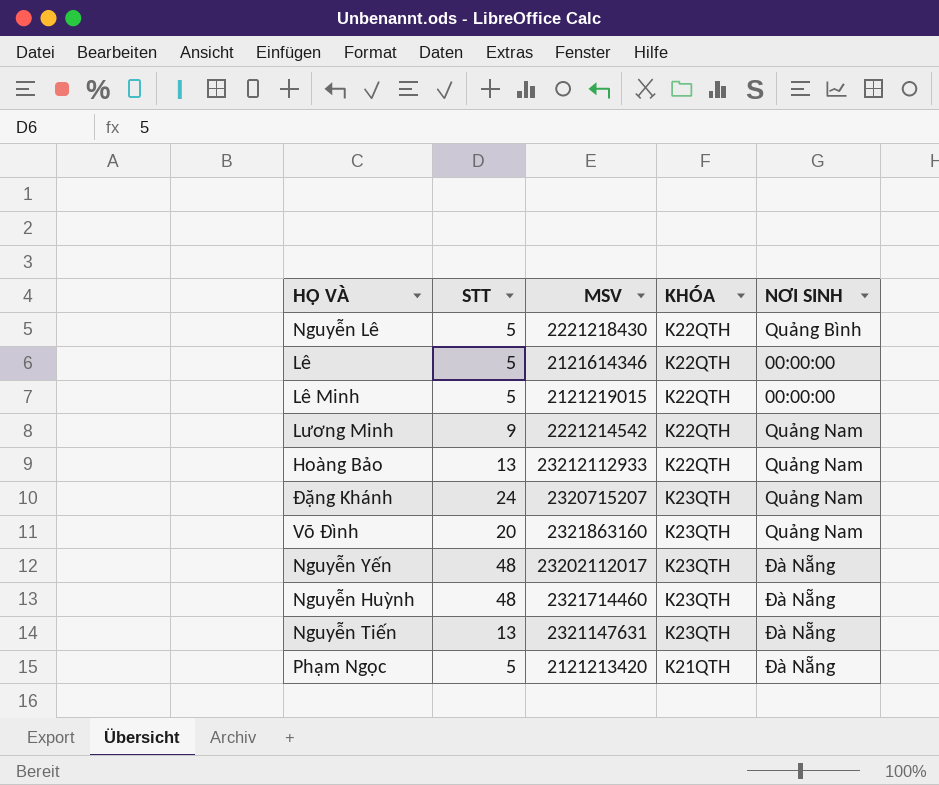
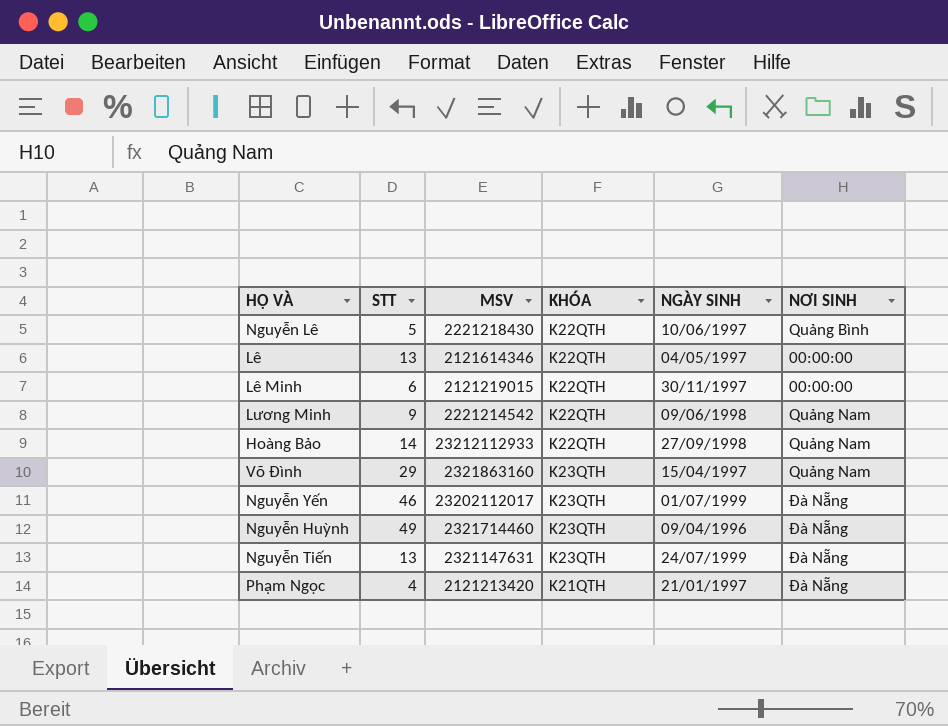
column NGÀY SINH | position: none -> 5
row Đặng Khánh: 24 | 2320715207 | K23QTH | Quảng Nam -> none
Lê | STT: 5 -> 13
Lê Minh | STT: 5 -> 6
Hoàng Bảo | STT: 13 -> 14
Võ Đình | STT: 20 -> 29
Nguyễn Yến | STT: 48 -> 46
Nguyễn Huỳnh | STT: 48 -> 49
Phạm Ngọc | STT: 5 -> 4

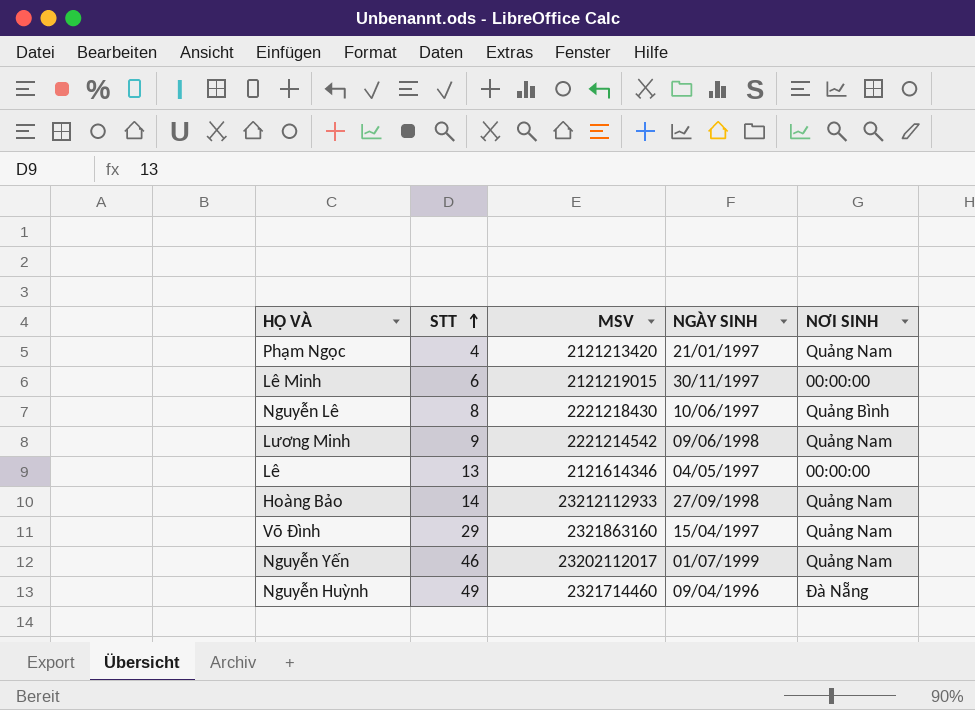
row order: none -> STT ascending
column KHÓA | position: 4 -> none
row Nguyễn Tiến: 13 | 2321147631 | K23QTH | 24/07/1999 | Đà Nẵng -> none
Phạm Ngọc | NƠI SINH: Đà Nẵng -> Quảng Nam
Nguyễn Lê | STT: 5 -> 8
Nguyễn Yến | NƠI SINH: Đà Nẵng -> Quảng Nam

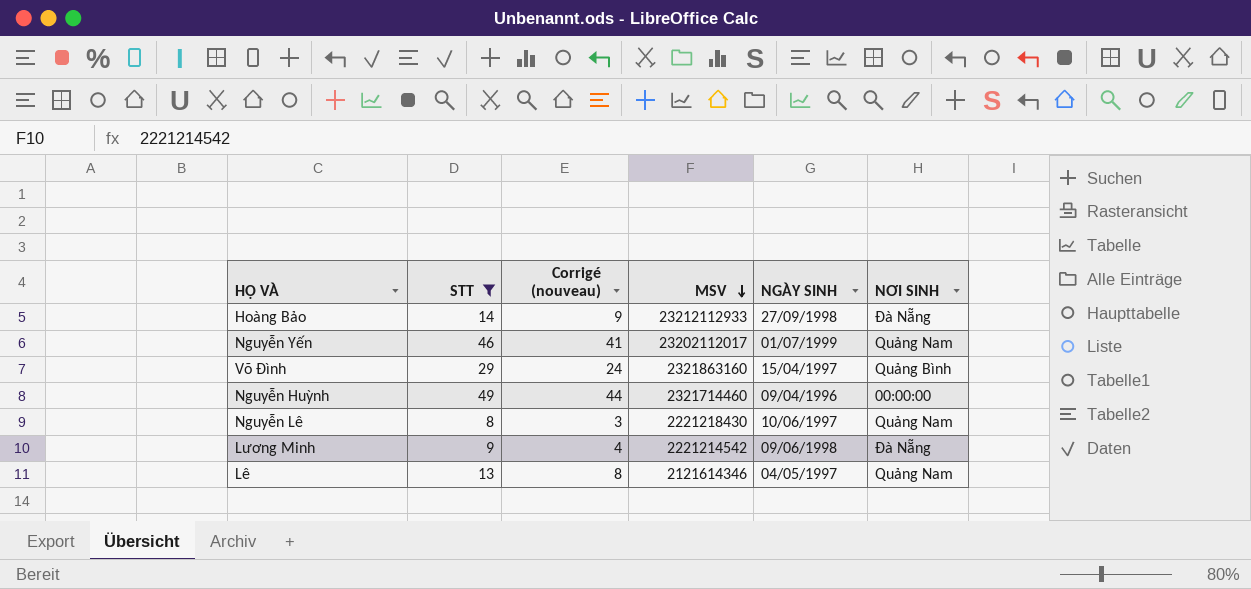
filter: none -> STT >= 8
row order: STT ascending -> MSV descending
column Corrigé (nouveau) | formula: none -> [STT] - 5
Hoàng Bảo | NƠI SINH: Quảng Nam -> Đà Nẵng
Võ Đình | NƠI SINH: Quảng Nam -> Quảng Bình
Nguyễn Huỳnh | NƠI SINH: Đà Nẵng -> 00:00:00
Nguyễn Lê | NƠI SINH: Quảng Bình -> Quảng Nam
Lương Minh | NƠI SINH: Quảng Nam -> Đà Nẵng
Lê | NƠI SINH: 00:00:00 -> Quảng Nam

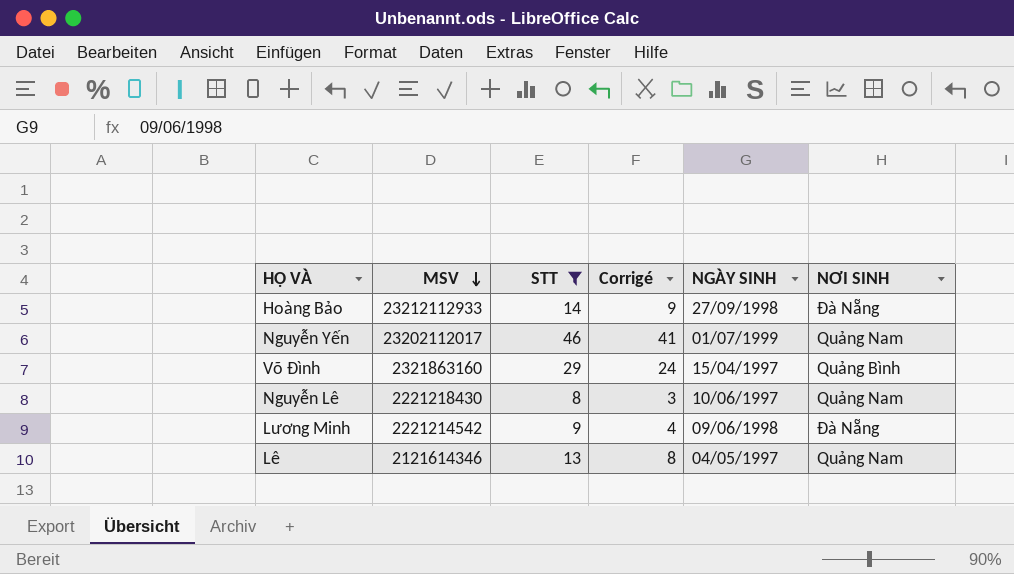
column MSV | position: 4 -> 2
column name: Corrigé (nouveau) -> Corrigé
row Nguyễn Huỳnh: 49 | 44 | 2321714460 | 09/04/1996 | 00:00:00 -> none

